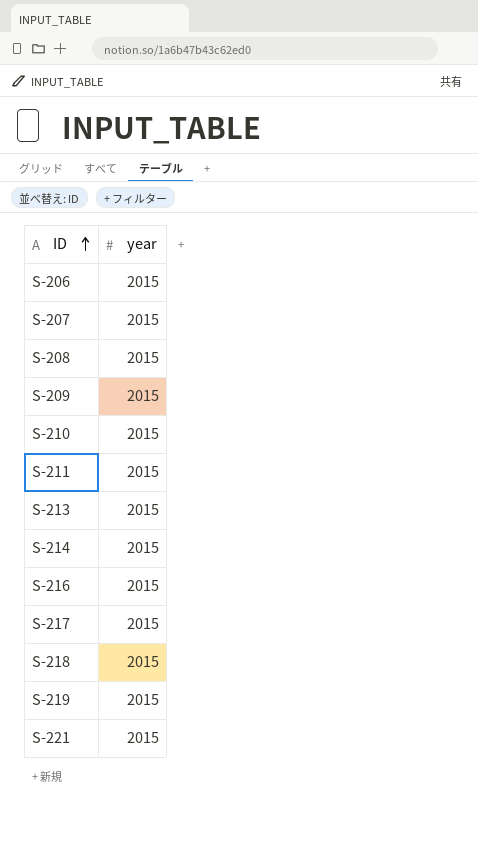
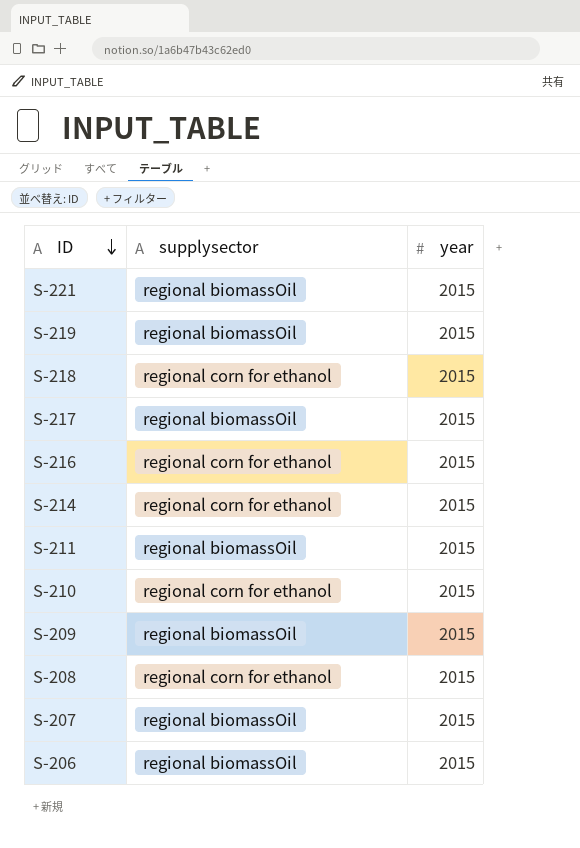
row order: ID ascending -> ID descending
column supplysector | position: none -> 2
row S-213: 2015 -> none

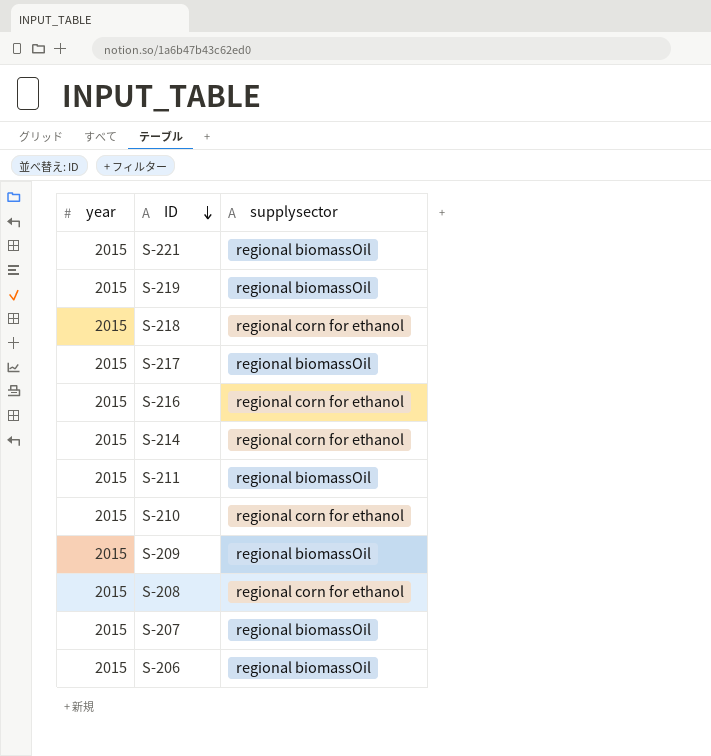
column year | position: 3 -> 1

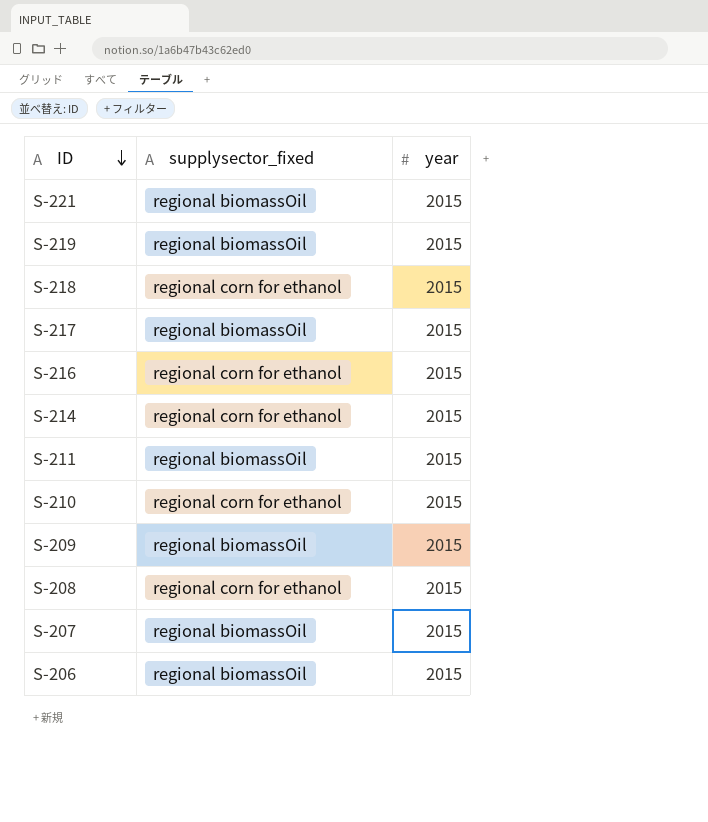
column name: supplysector -> supplysector_fixed
column year | position: 1 -> 3

